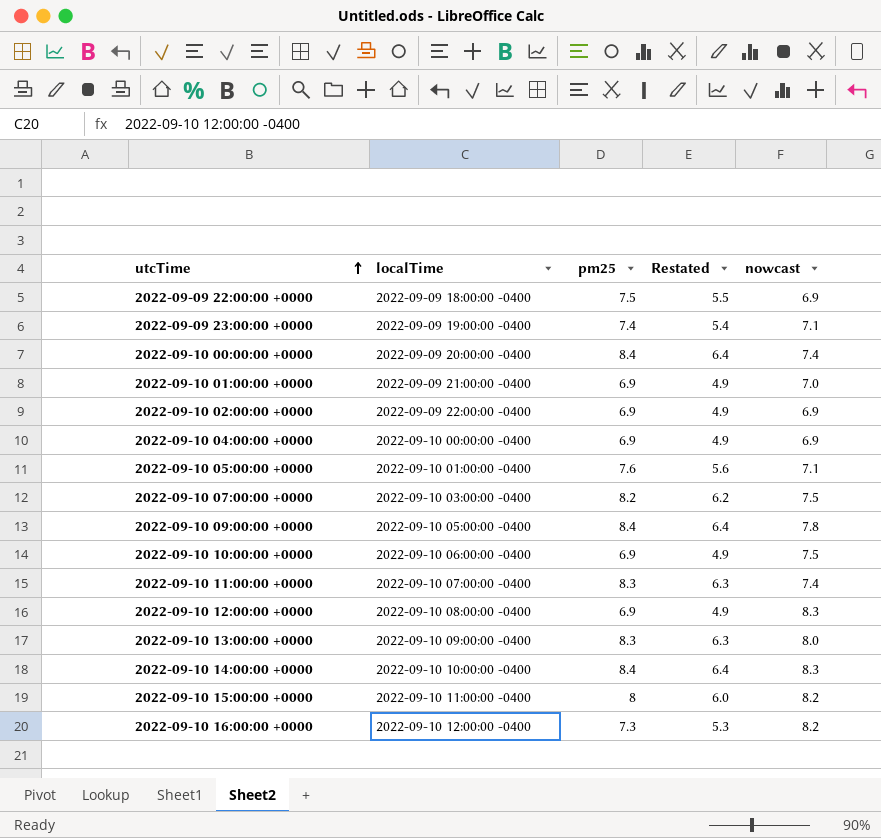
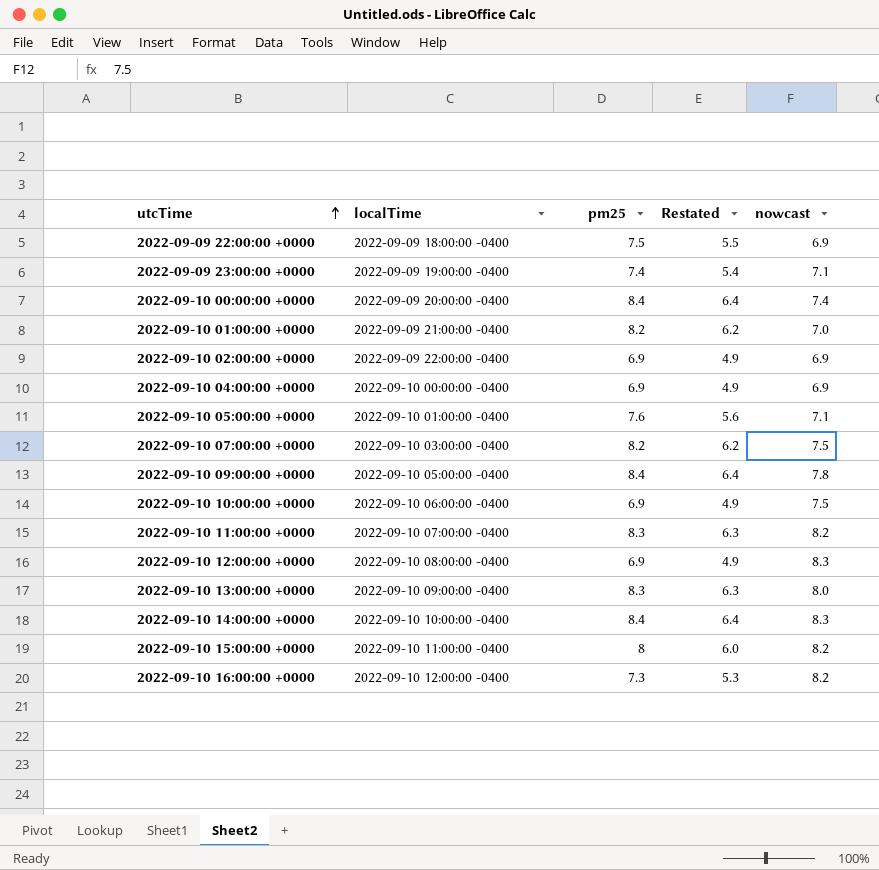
2022-09-10 01:00:00 +0000 | pm25: 6.9 -> 8.2
2022-09-10 01:00:00 +0000 | Restated: 4.9 -> 6.2
2022-09-10 11:00:00 +0000 | nowcast: 7.4 -> 8.2

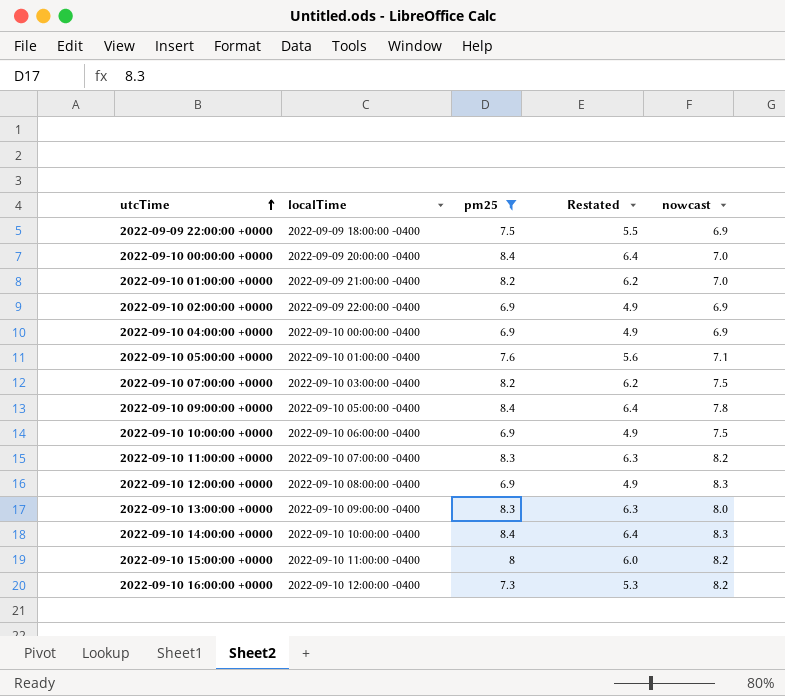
filter: none -> pm25 != 7.4
2022-09-10 00:00:00 +0000 | nowcast: 7.4 -> 7.0

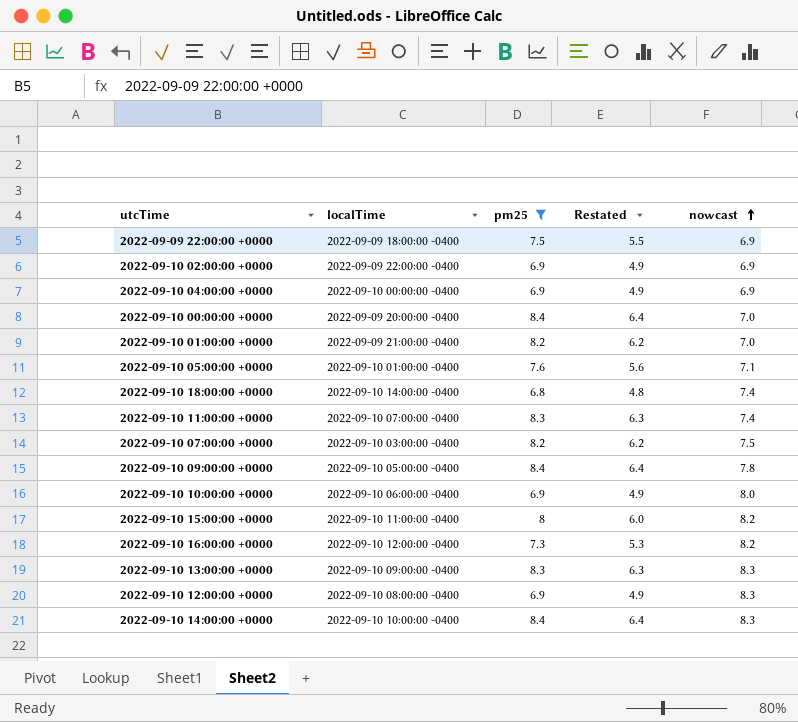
row order: utcTime ascending -> nowcast ascending
row 2022-09-10 18:00:00 +0000: none -> 2022-09-10 14:00:00 -0400 | 6.8 | 4.8 | 7.4
2022-09-10 11:00:00 +0000 | nowcast: 8.2 -> 7.4
2022-09-10 10:00:00 +0000 | nowcast: 7.5 -> 8.0
2022-09-10 13:00:00 +0000 | nowcast: 8.0 -> 8.3

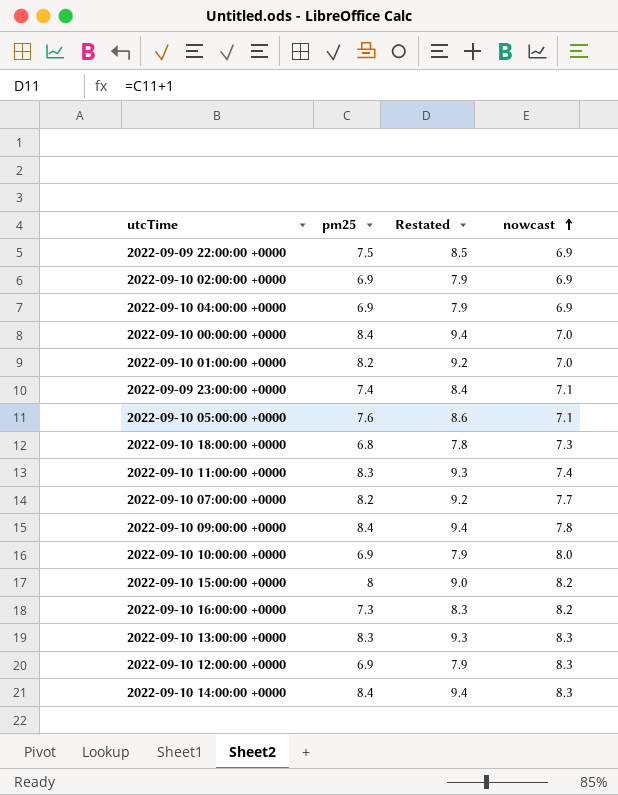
filter: pm25 != 7.4 -> none
column localTime | position: 2 -> none
column Restated | formula: [pm25] - 2 -> [pm25] + 1
2022-09-10 18:00:00 +0000 | nowcast: 7.4 -> 7.3
2022-09-10 07:00:00 +0000 | nowcast: 7.5 -> 7.7

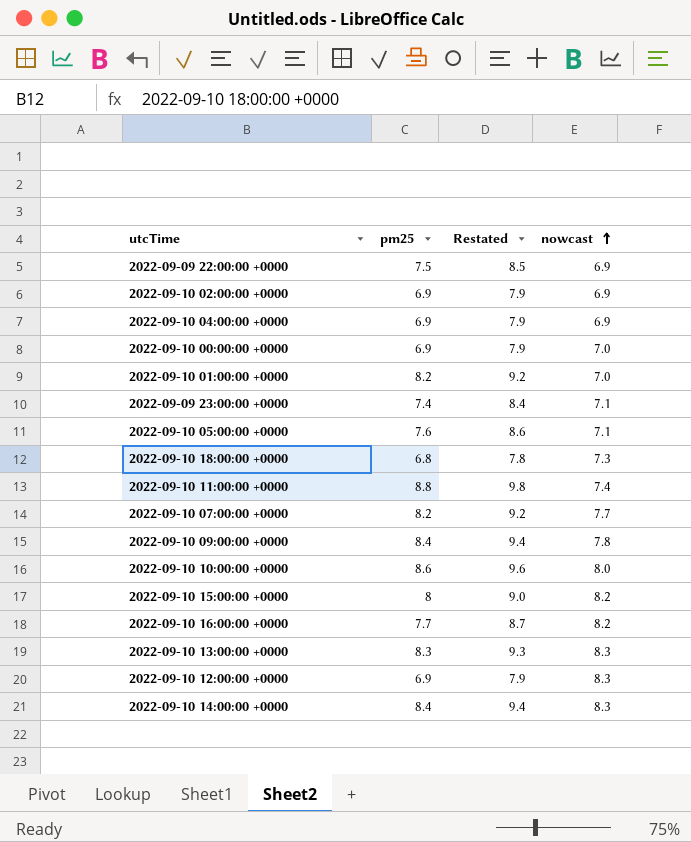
2022-09-10 00:00:00 +0000 | pm25: 8.4 -> 6.9
2022-09-10 00:00:00 +0000 | Restated: 9.4 -> 7.9
2022-09-10 11:00:00 +0000 | pm25: 8.3 -> 8.8
2022-09-10 11:00:00 +0000 | Restated: 9.3 -> 9.8
2022-09-10 10:00:00 +0000 | pm25: 6.9 -> 8.6
2022-09-10 10:00:00 +0000 | Restated: 7.9 -> 9.6
2022-09-10 16:00:00 +0000 | pm25: 7.3 -> 7.7
2022-09-10 16:00:00 +0000 | Restated: 8.3 -> 8.7

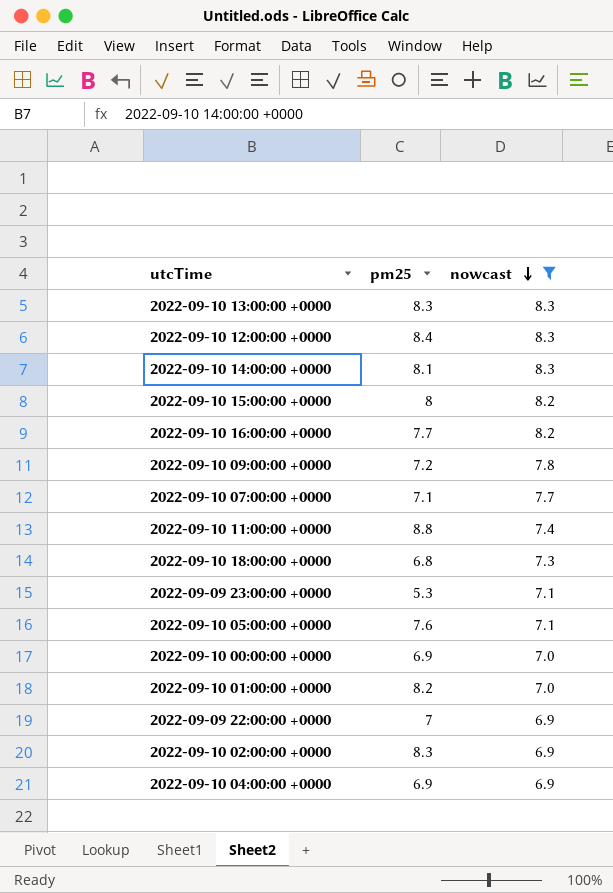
filter: none -> nowcast != 8.0
row order: nowcast ascending -> nowcast descending
column Restated | formula: [pm25] + 1 -> none
2022-09-10 12:00:00 +0000 | pm25: 6.9 -> 8.4
2022-09-10 14:00:00 +0000 | pm25: 8.4 -> 8.1
2022-09-10 09:00:00 +0000 | pm25: 8.4 -> 7.2
2022-09-10 07:00:00 +0000 | pm25: 8.2 -> 7.1
2022-09-09 23:00:00 +0000 | pm25: 7.4 -> 5.3
2022-09-09 22:00:00 +0000 | pm25: 7.5 -> 7
2022-09-10 02:00:00 +0000 | pm25: 6.9 -> 8.3

